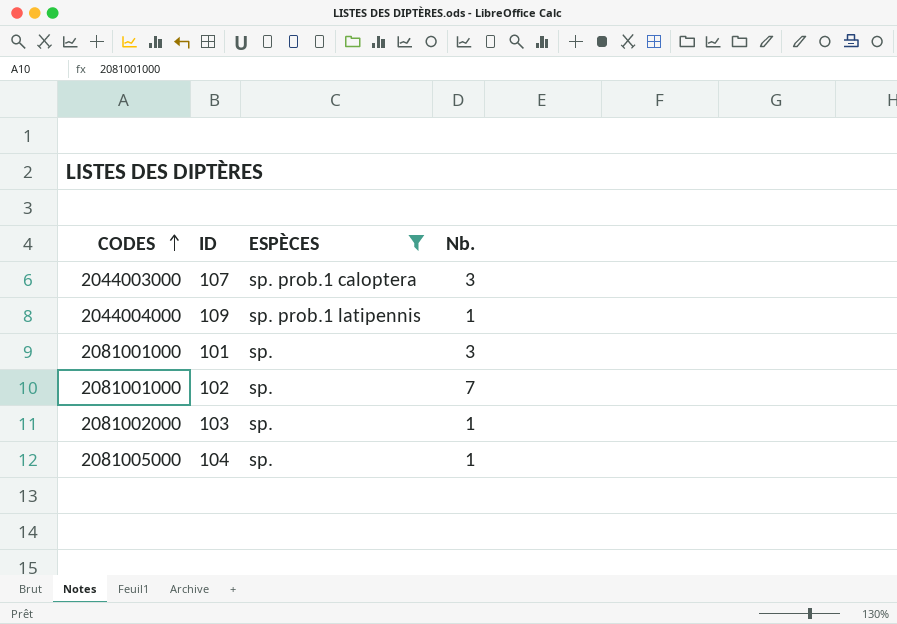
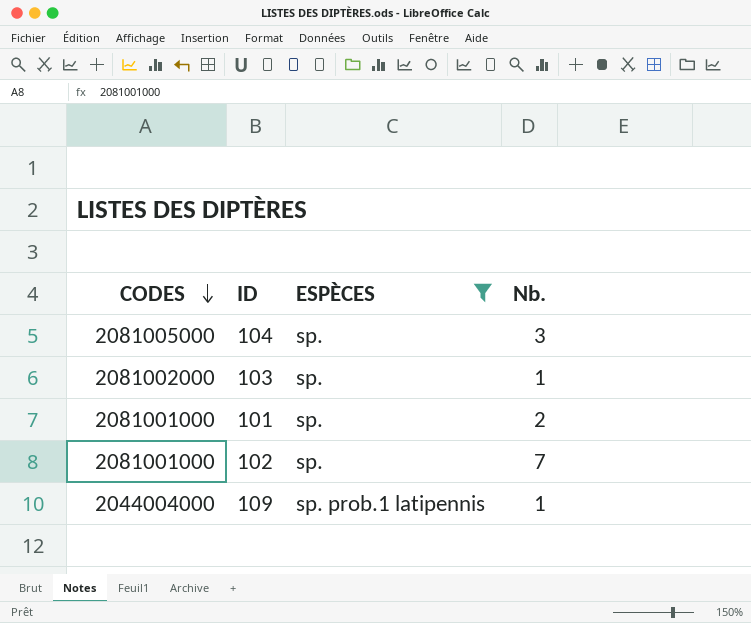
row order: CODES ascending -> CODES descending
row 107: 2044003000 | sp. prob.1 caloptera | 3 -> none
104 | Nb.: 1 -> 3
101 | Nb.: 3 -> 2

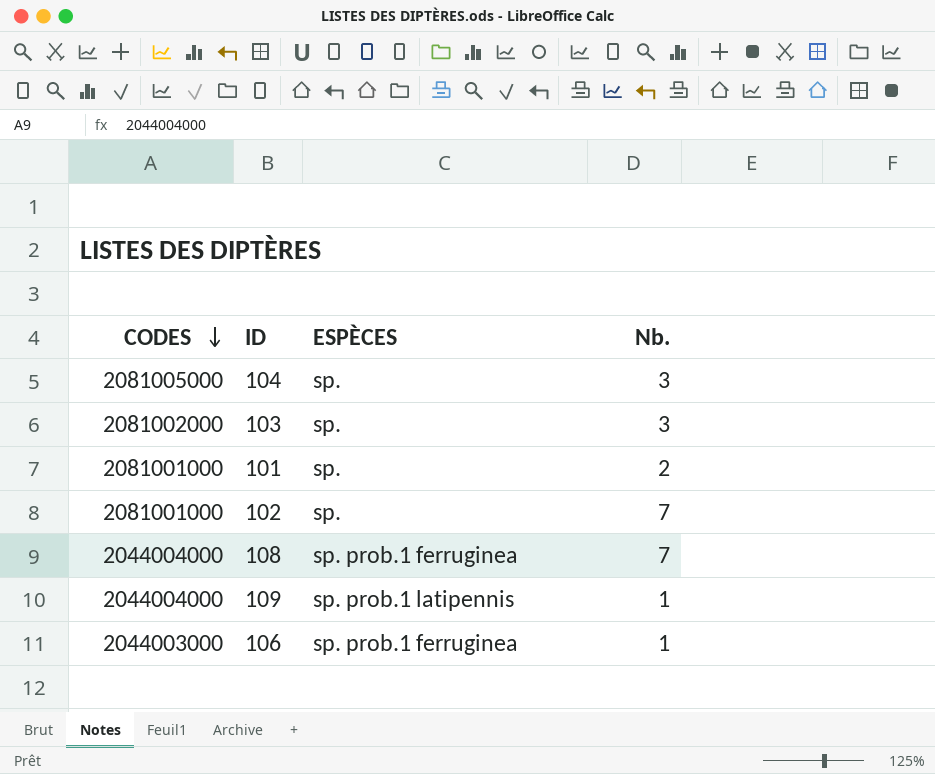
filter: ESPÈCES != sp. prob.1 ferruginea -> none
103 | Nb.: 1 -> 3

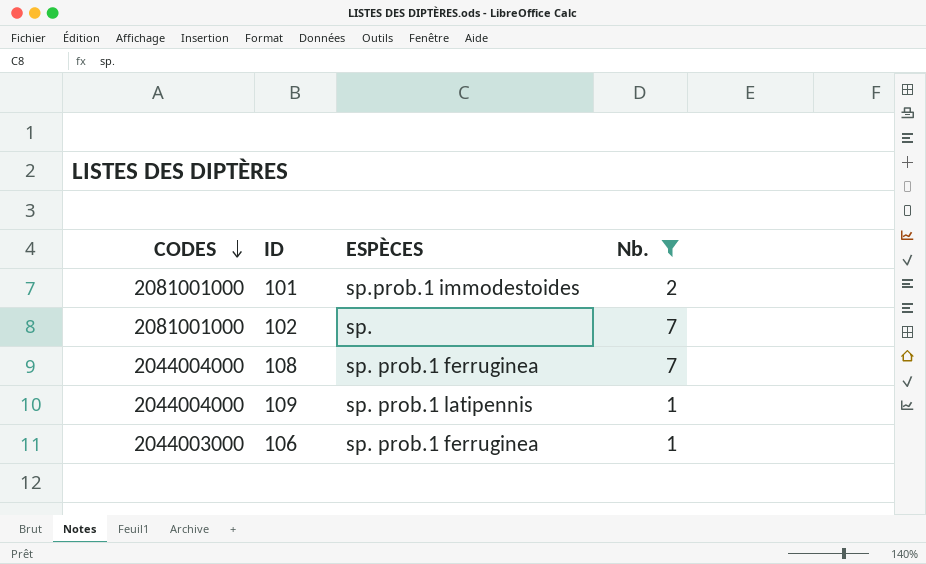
filter: none -> Nb. != 3
101 | ESPÈCES: sp. -> sp.prob.1 immodestoides

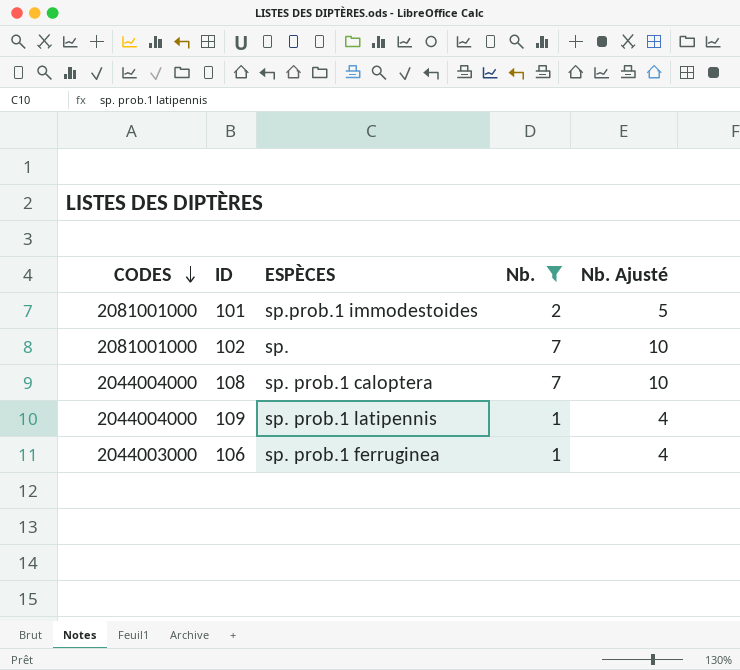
column Nb. Ajusté | formula: none -> [Nb.] + 3
108 | ESPÈCES: sp. prob.1 ferruginea -> sp. prob.1 caloptera

